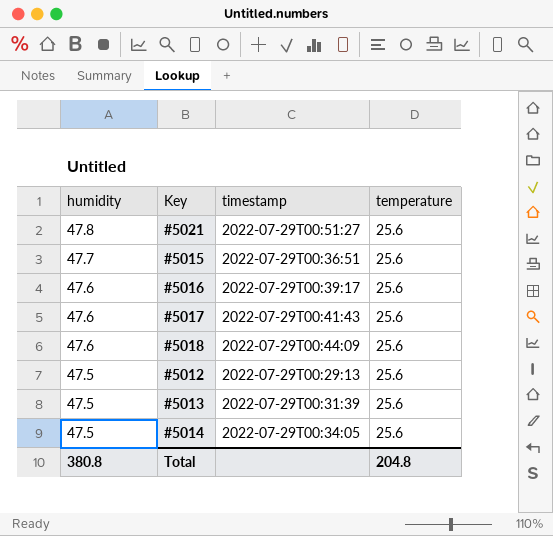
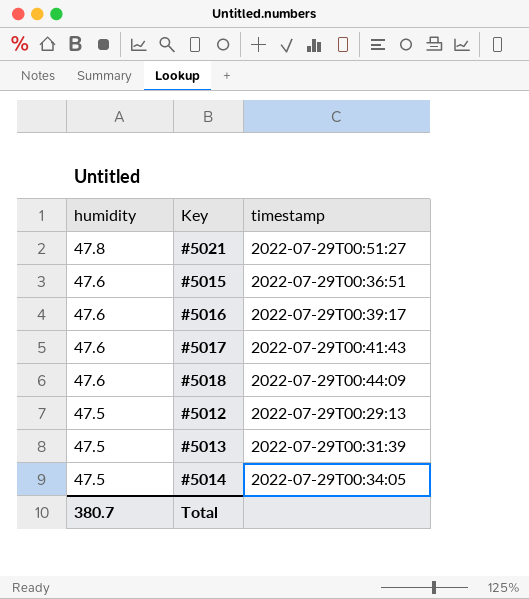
column temperature | position: 4 -> none
#5015 | humidity: 47.7 -> 47.6
Total | humidity: 380.8 -> 380.7

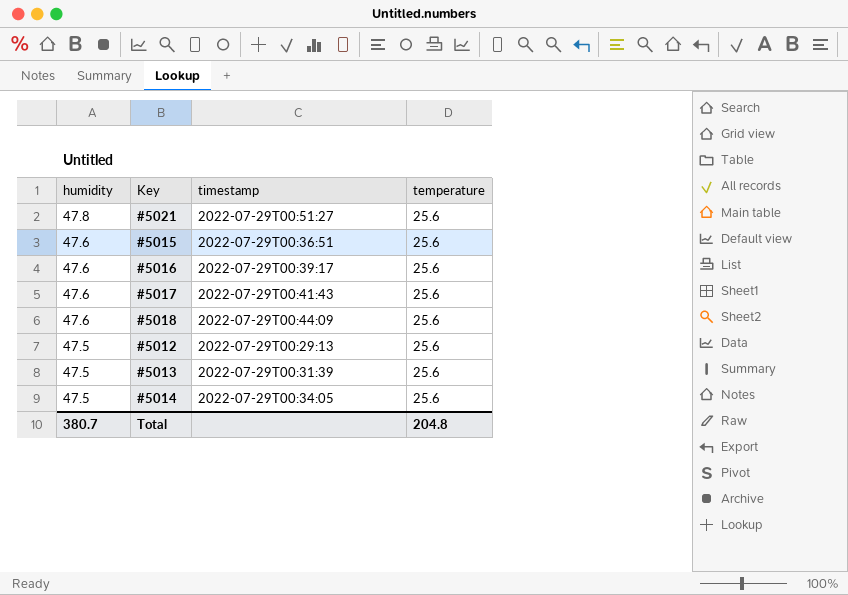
column temperature | position: none -> 4

